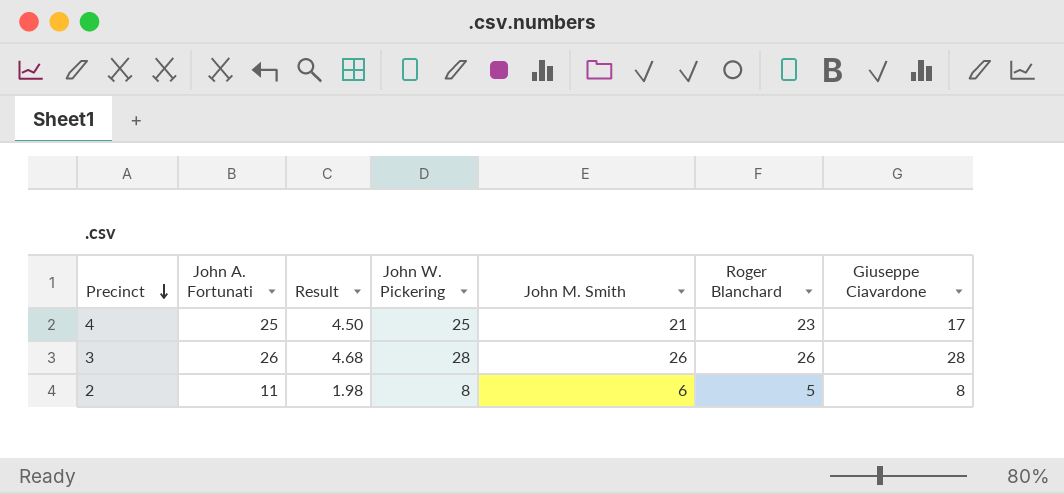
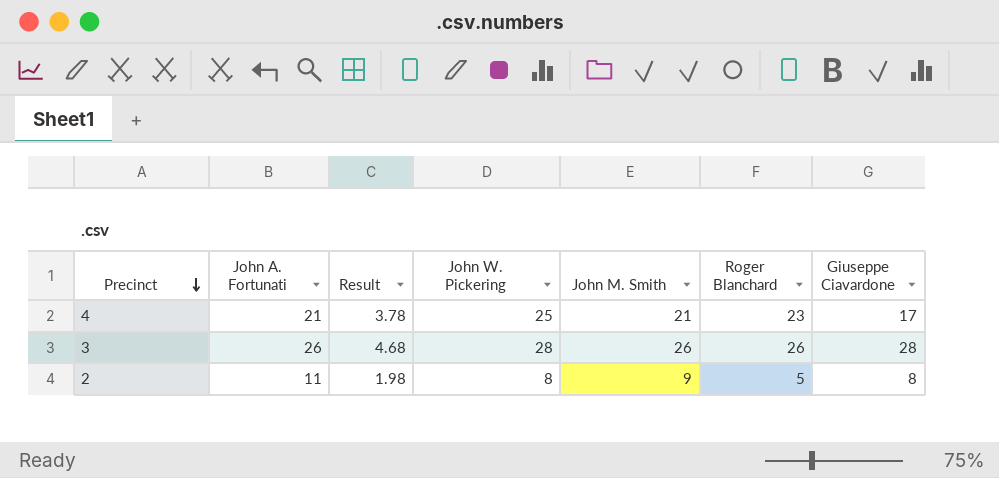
4 | John A. Fortunati: 25 -> 21
4 | Result: 4.50 -> 3.78
2 | John M. Smith: 6 -> 9

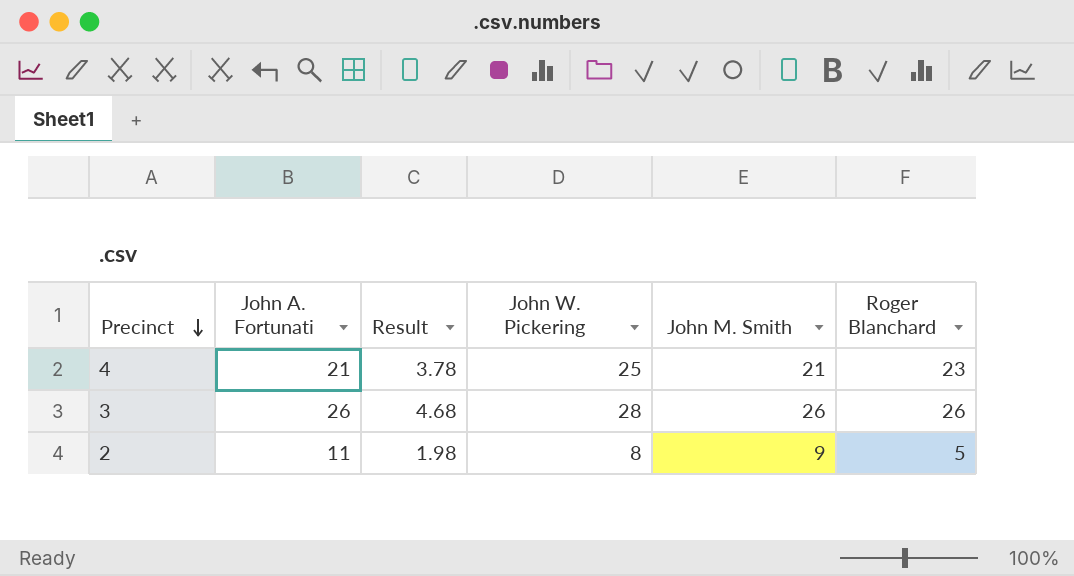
column Giuseppe Ciavardone | position: 7 -> none

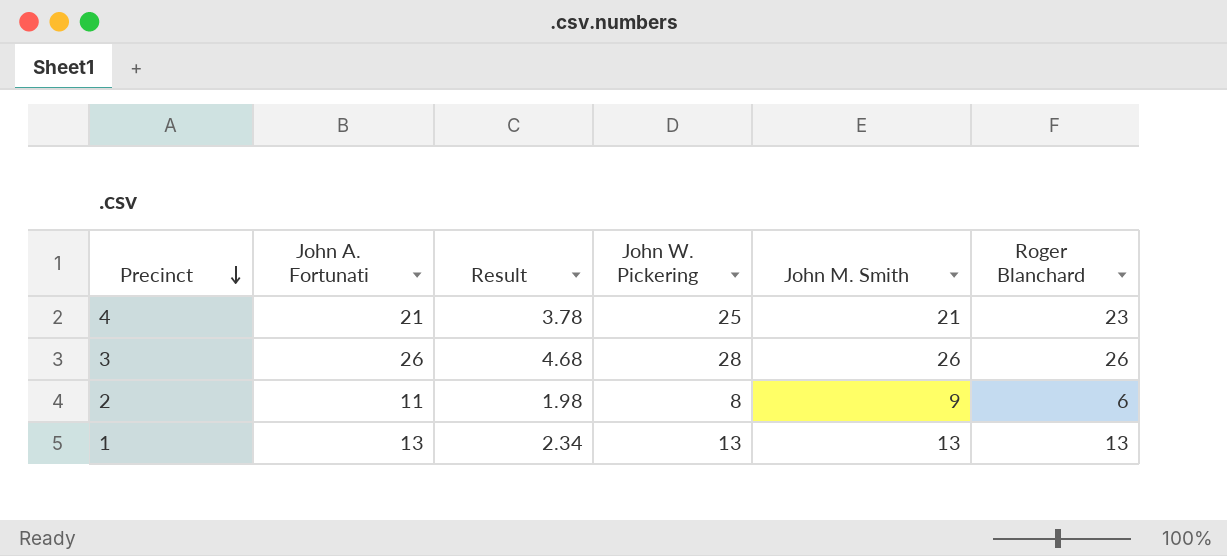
2 | Roger Blanchard: 5 -> 6
row 1: none -> 13 | 2.34 | 13 | 13 | 13

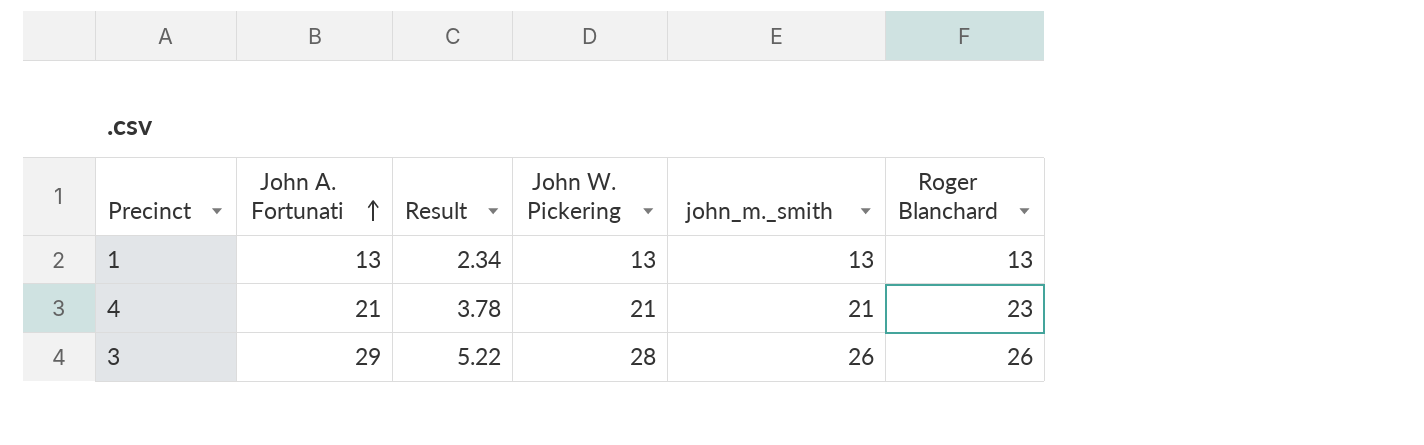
row order: Precinct descending -> John A. Fortunati ascending
column name: John M. Smith -> john_m._smith
row 2: 11 | 1.98 | 8 | 9 | 6 -> none
4 | John W. Pickering: 25 -> 21
3 | John A. Fortunati: 26 -> 29
3 | Result: 4.68 -> 5.22

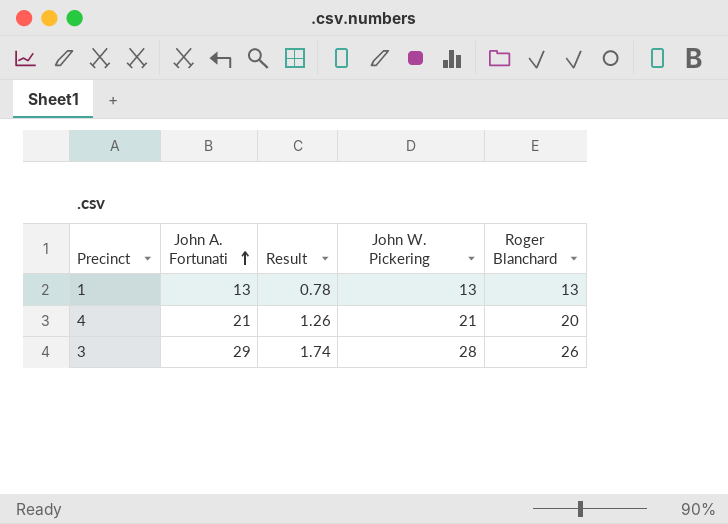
column john_m._smith | position: 5 -> none
column Result | formula: [John A. Fortunati] * 0.18 -> [John A. Fortunati] * 0.06
4 | Roger Blanchard: 23 -> 20

